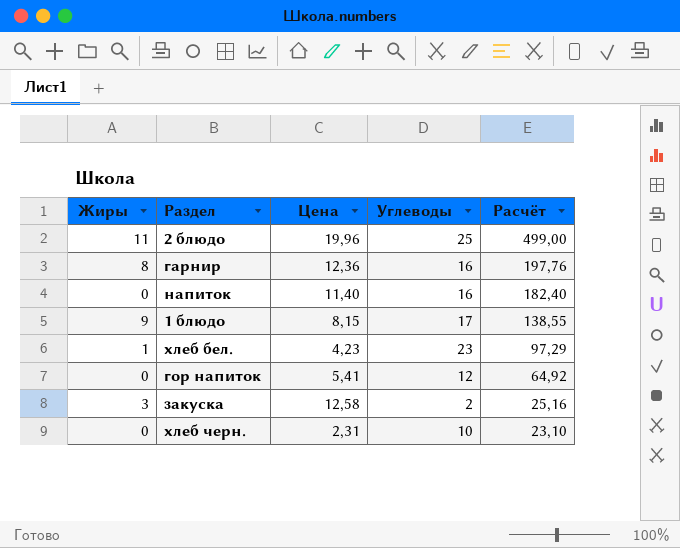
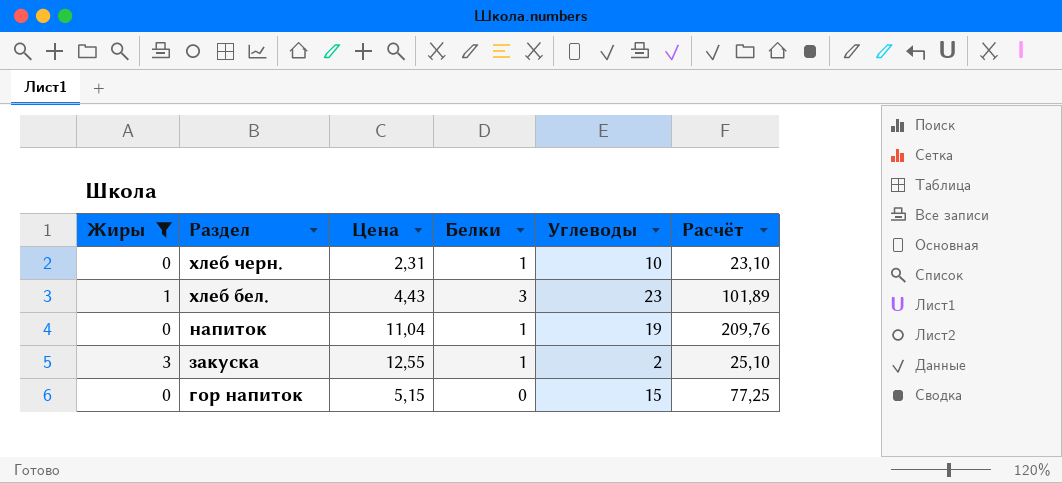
filter: none -> Жиры <= 3
row order: Расчёт descending -> Раздел descending
column Белки | position: none -> 4
хлеб бел. | Цена: 4,23 -> 4,43
хлеб бел. | Расчёт: 97,29 -> 101,89
напиток | Цена: 11,40 -> 11,04
напиток | Углеводы: 16 -> 19
напиток | Расчёт: 182,40 -> 209,76
закуска | Цена: 12,58 -> 12,55
закуска | Расчёт: 25,16 -> 25,10
гор напиток | Цена: 5,41 -> 5,15
гор напиток | Углеводы: 12 -> 15
гор напиток | Расчёт: 64,92 -> 77,25

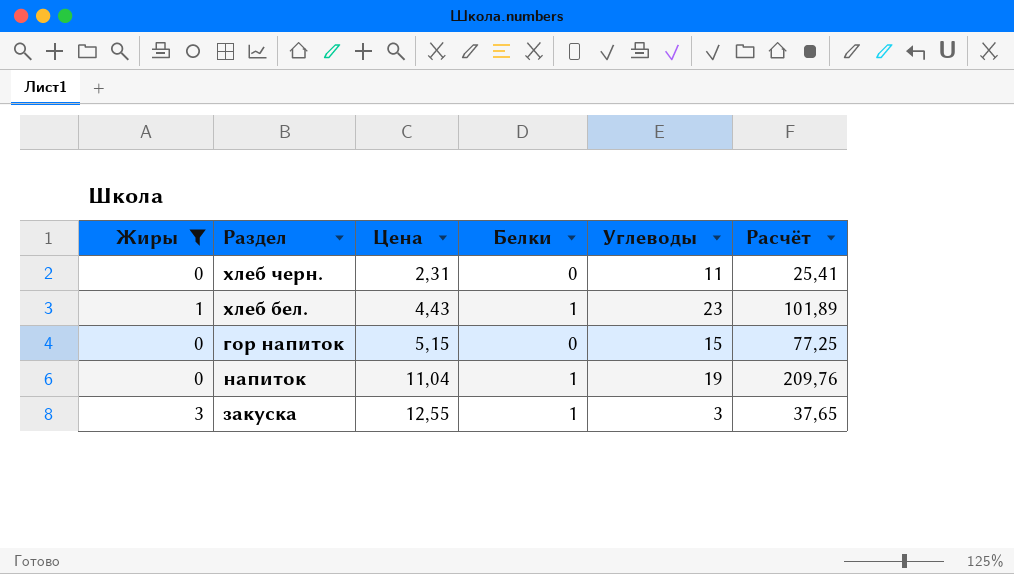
row order: Раздел descending -> Цена ascending
хлеб черн. | Белки: 1 -> 0
хлеб черн. | Углеводы: 10 -> 11
хлеб черн. | Расчёт: 23,10 -> 25,41
хлеб бел. | Белки: 3 -> 1
закуска | Углеводы: 2 -> 3
закуска | Расчёт: 25,10 -> 37,65

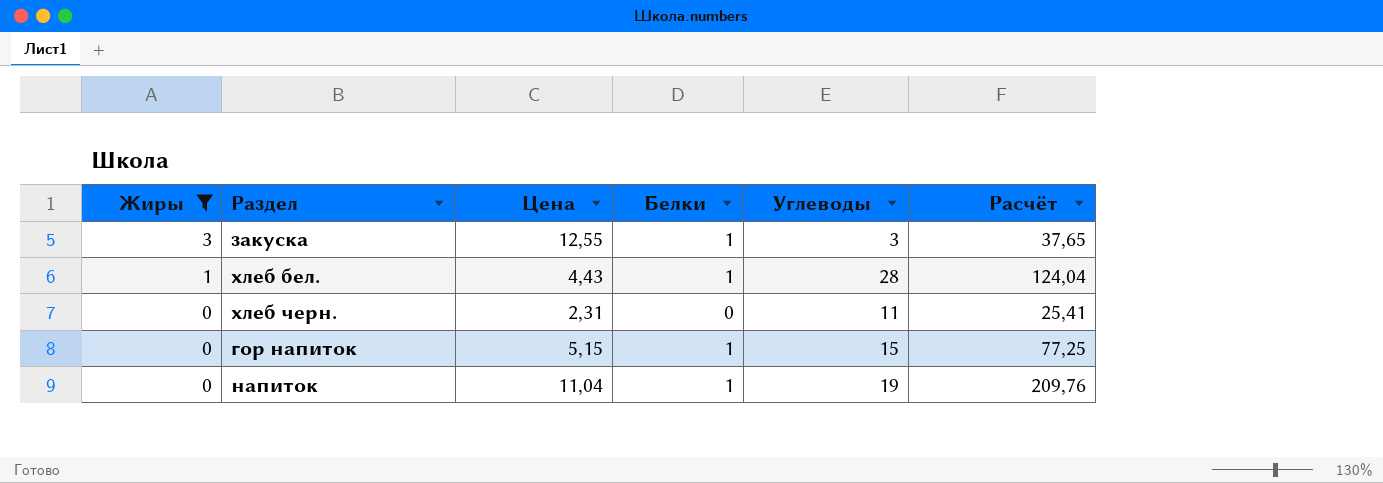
row order: Цена ascending -> Жиры descending
хлеб бел. | Углеводы: 23 -> 28
хлеб бел. | Расчёт: 101,89 -> 124,04
гор напиток | Белки: 0 -> 1

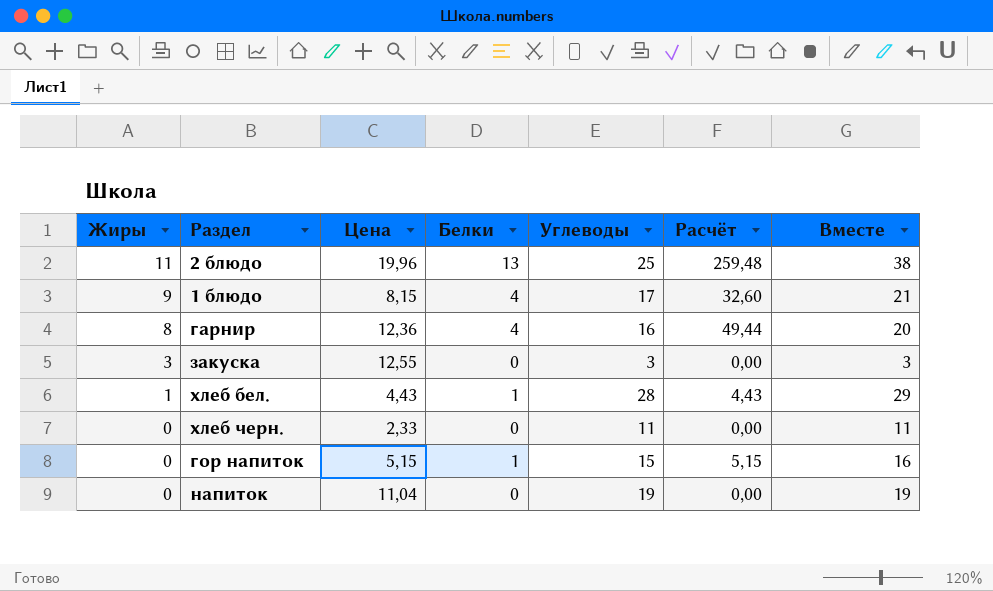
filter: Жиры <= 3 -> none
column Расчёт | formula: [Цена] * [Углеводы] -> [Цена] * [Белки]
column Вместе | formula: none -> [Белки] + [Углеводы]
закуска | Белки: 1 -> 0
хлеб черн. | Цена: 2,31 -> 2,33
напиток | Белки: 1 -> 0

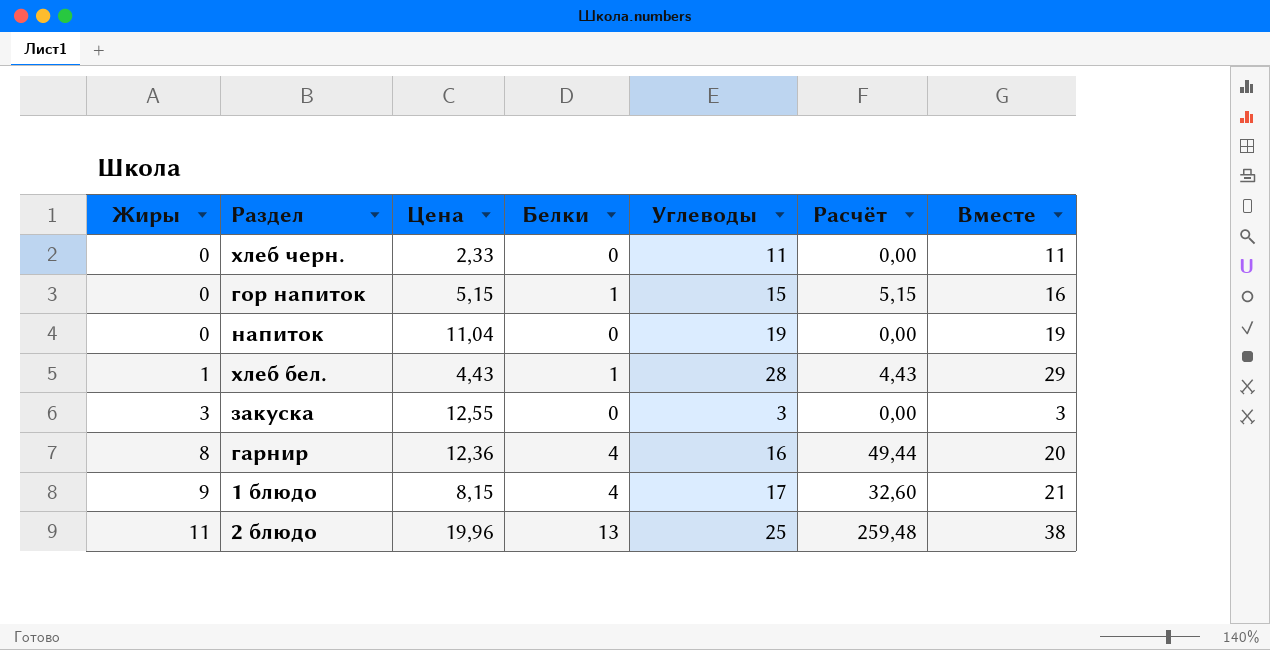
row order: Жиры descending -> Жиры ascending

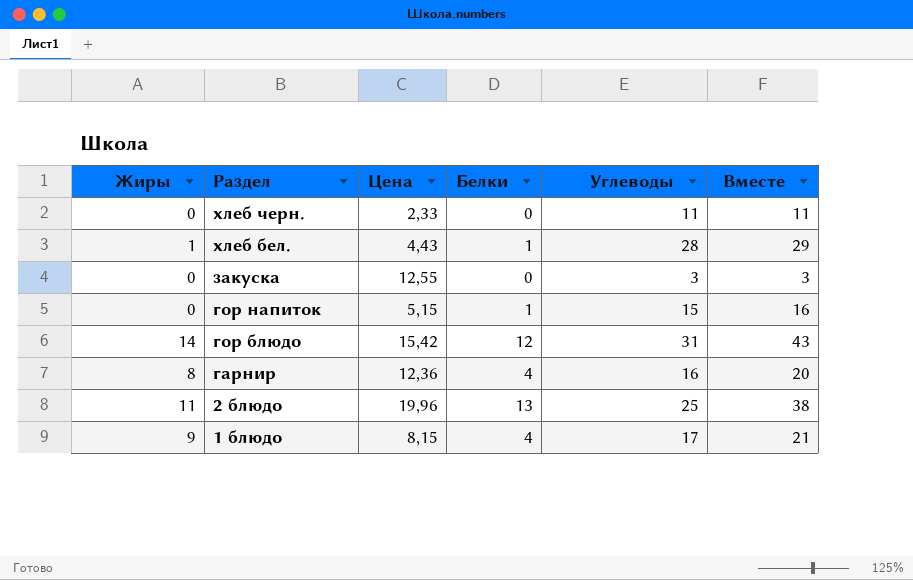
row order: Жиры ascending -> Раздел descending
column Расчёт | formula: [Цена] * [Белки] -> none
row напиток: 0 | 11,04 | 0 | 19 | 0,00 | 19 -> none
закуска | Жиры: 3 -> 0
row гор блюдо: none -> 14 | 15,42 | 12 | 31 | 43

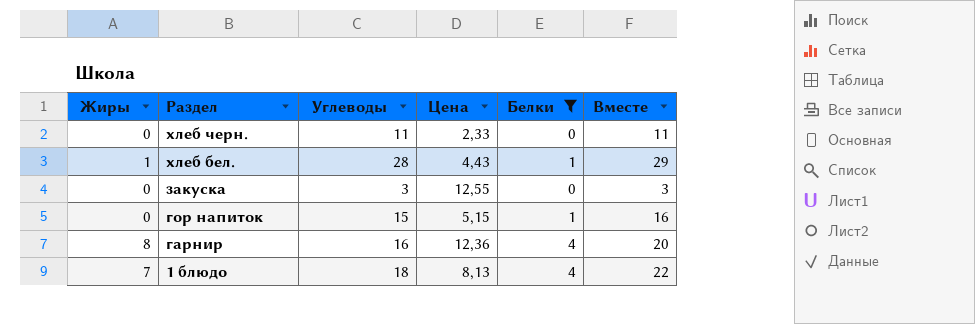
filter: none -> Белки <= 4
column Углеводы | position: 5 -> 3
1 блюдо | Жиры: 9 -> 7
1 блюдо | Углеводы: 17 -> 18
1 блюдо | Цена: 8,15 -> 8,13
1 блюдо | Вместе: 21 -> 22

